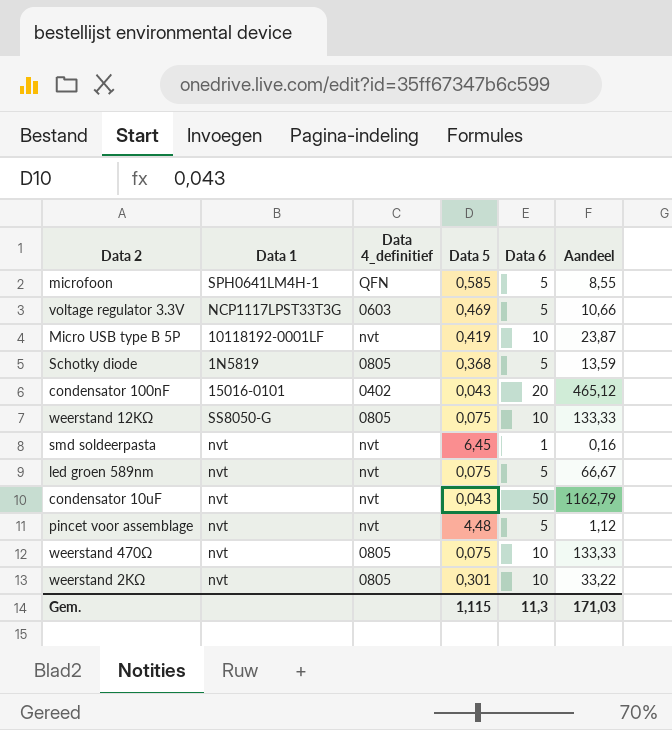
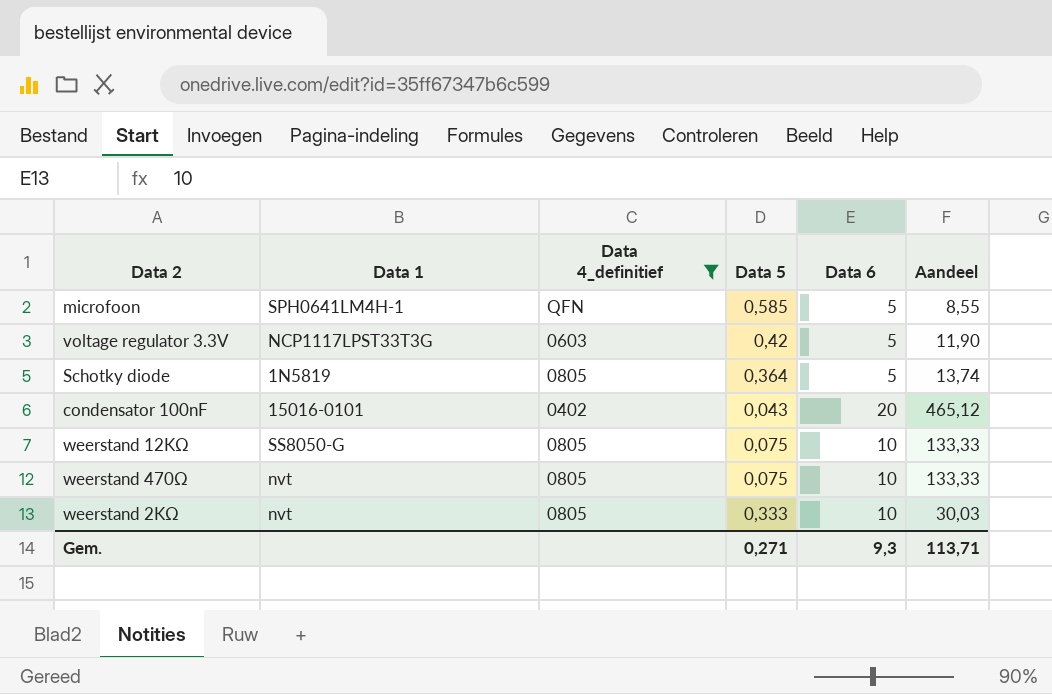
filter: none -> Data 4_definitief != nvt
voltage regulator 3.3V | Data 5: 0,469 -> 0,42
voltage regulator 3.3V | Aandeel: 10,66 -> 11,90
Schotky diode | Data 5: 0,368 -> 0,364
Schotky diode | Aandeel: 13,59 -> 13,74
weerstand 2KΩ | Data 5: 0,301 -> 0,333
weerstand 2KΩ | Aandeel: 33,22 -> 30,03
Gem. | Data 5: 1,115 -> 0,271
Gem. | Data 6: 11,3 -> 9,3
Gem. | Aandeel: 171,03 -> 113,71

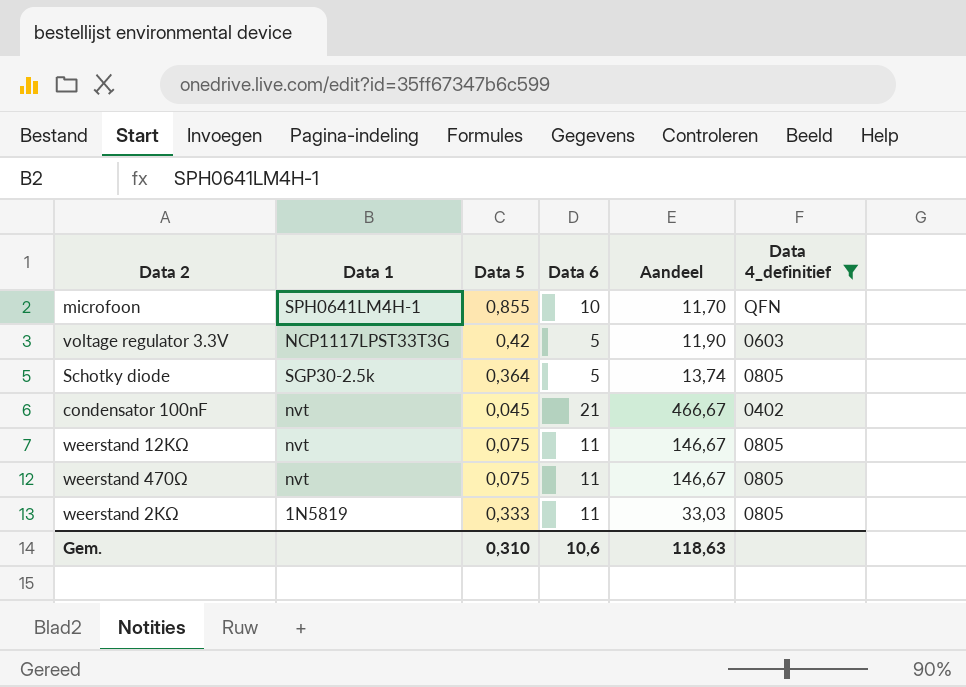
column Data 4_definitief | position: 3 -> 6
microfoon | Data 5: 0,585 -> 0,855
microfoon | Data 6: 5 -> 10
microfoon | Aandeel: 8,55 -> 11,70
Schotky diode | Data 1: 1N5819 -> SGP30-2.5k
condensator 100nF | Data 1: 15016-0101 -> nvt
condensator 100nF | Data 5: 0,043 -> 0,045
condensator 100nF | Data 6: 20 -> 21
condensator 100nF | Aandeel: 465,12 -> 466,67
weerstand 12KΩ | Data 1: SS8050-G -> nvt
weerstand 12KΩ | Data 6: 10 -> 11
weerstand 12KΩ | Aandeel: 133,33 -> 146,67
weerstand 470Ω | Data 6: 10 -> 11
weerstand 470Ω | Aandeel: 133,33 -> 146,67
weerstand 2KΩ | Data 1: nvt -> 1N5819
weerstand 2KΩ | Data 6: 10 -> 11
weerstand 2KΩ | Aandeel: 30,03 -> 33,03
Gem. | Data 5: 0,271 -> 0,310
Gem. | Data 6: 9,3 -> 10,6
Gem. | Aandeel: 113,71 -> 118,63

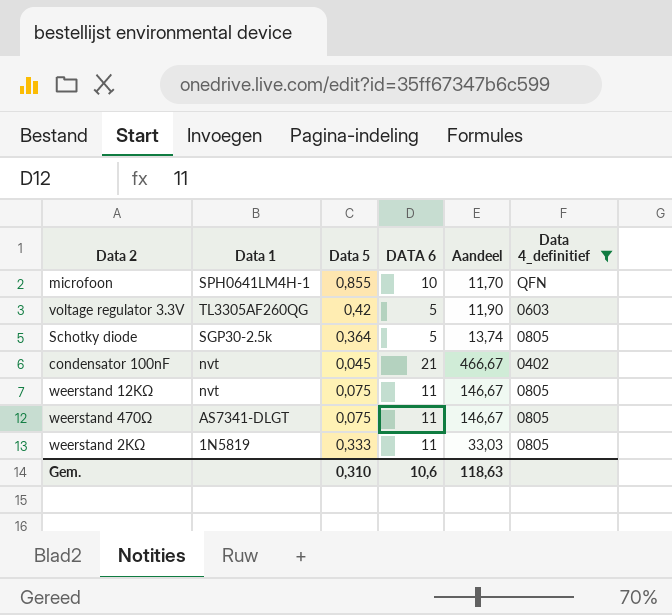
column name: Data 6 -> DATA 6
voltage regulator 3.3V | Data 1: NCP1117LPST33T3G -> TL3305AF260QG
weerstand 470Ω | Data 1: nvt -> AS7341-DLGT

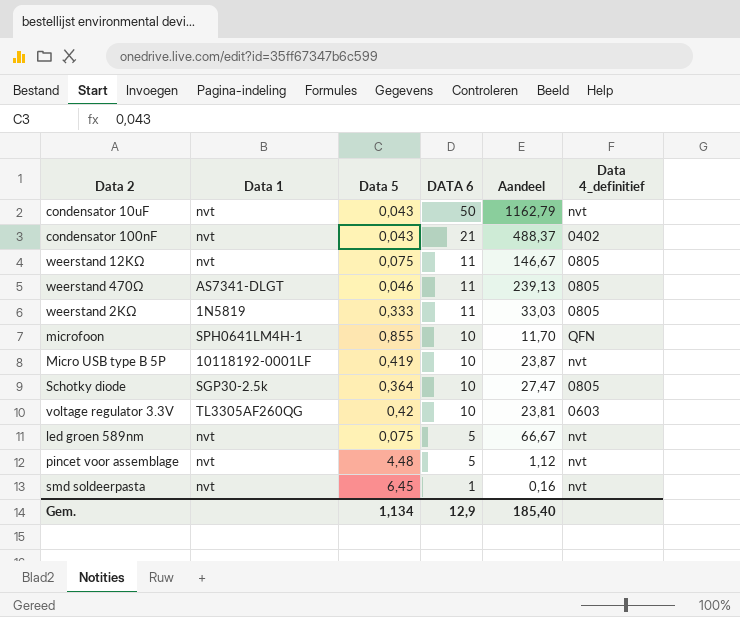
filter: Data 4_definitief != nvt -> none
row order: none -> DATA 6 descending
condensator 100nF | Data 5: 0,045 -> 0,043
condensator 100nF | Aandeel: 466,67 -> 488,37
weerstand 470Ω | Data 5: 0,075 -> 0,046
weerstand 470Ω | Aandeel: 146,67 -> 239,13
Schotky diode | DATA 6: 5 -> 10
Schotky diode | Aandeel: 13,74 -> 27,47
voltage regulator 3.3V | DATA 6: 5 -> 10
voltage regulator 3.3V | Aandeel: 11,90 -> 23,81
Gem. | Data 5: 0,310 -> 1,134
Gem. | DATA 6: 10,6 -> 12,9
Gem. | Aandeel: 118,63 -> 185,40

